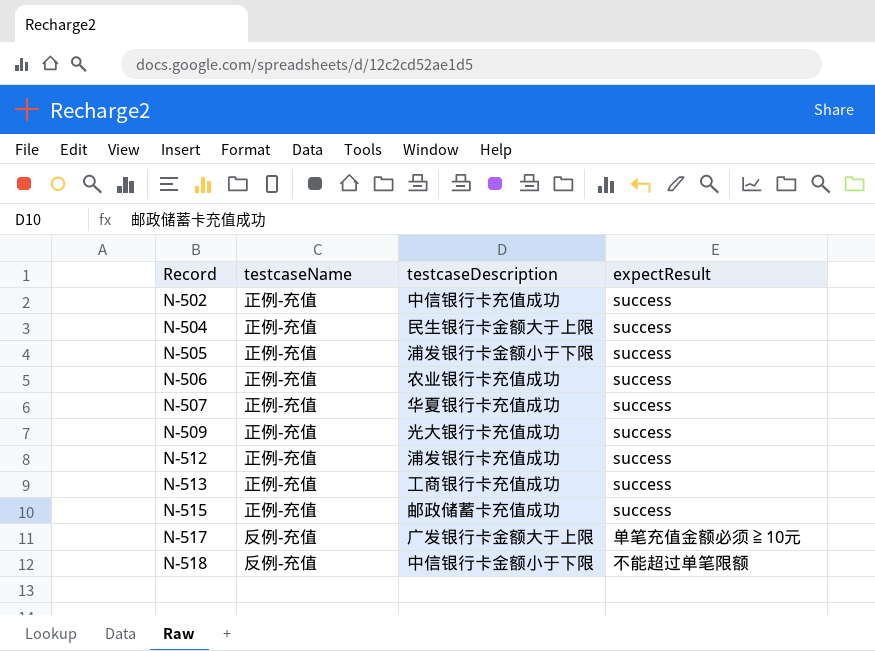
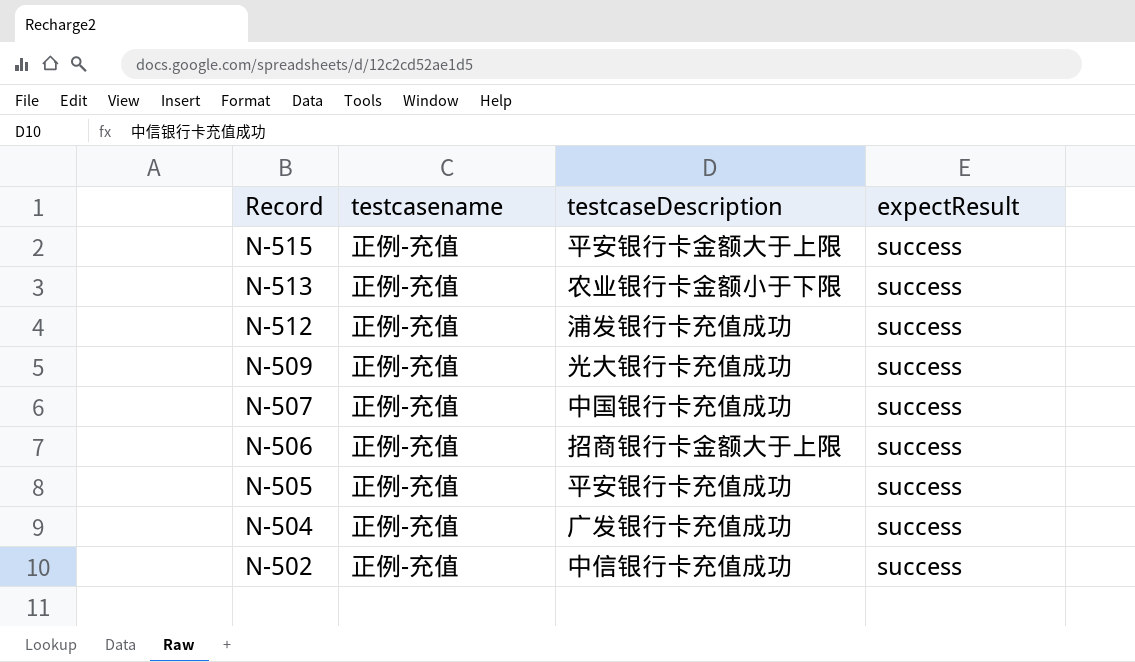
row order: Record ascending -> Record descending
column name: testcaseName -> testcasename
row N-517: 反例-充值 | 广发银行卡金额大于上限 | 单笔充值金额必须≧10元 -> none
row N-518: 反例-充值 | 中信银行卡金额小于下限 | 不能超过单笔限额 -> none
N-515 | testcaseDescription: 邮政储蓄卡充值成功 -> 平安银行卡金额大于上限
N-513 | testcaseDescription: 工商银行卡充值成功 -> 农业银行卡金额小于下限
N-507 | testcaseDescription: 华夏银行卡充值成功 -> 中国银行卡充值成功
N-506 | testcaseDescription: 农业银行卡充值成功 -> 招商银行卡金额大于上限
N-505 | testcaseDescription: 浦发银行卡金额小于下限 -> 平安银行卡充值成功
N-504 | testcaseDescription: 民生银行卡金额大于上限 -> 广发银行卡充值成功

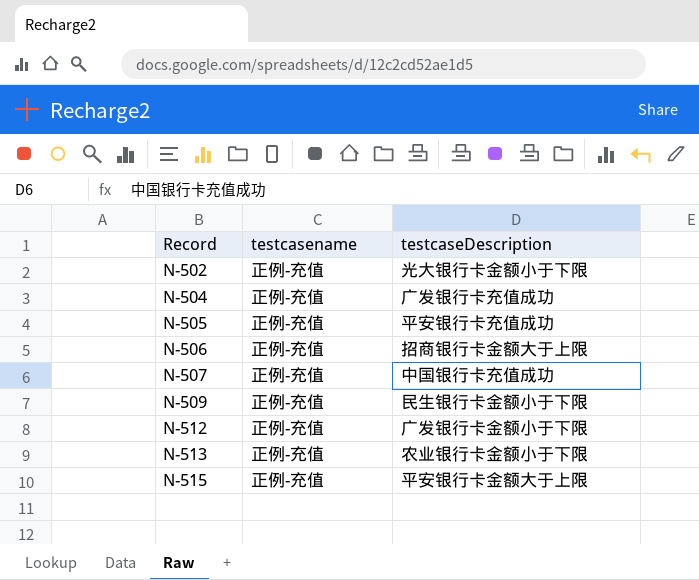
row order: Record descending -> Record ascending
column expectResult | position: 4 -> none
N-502 | testcaseDescription: 中信银行卡充值成功 -> 光大银行卡金额小于下限
N-509 | testcaseDescription: 光大银行卡充值成功 -> 民生银行卡金额小于下限
N-512 | testcaseDescription: 浦发银行卡充值成功 -> 广发银行卡金额小于下限

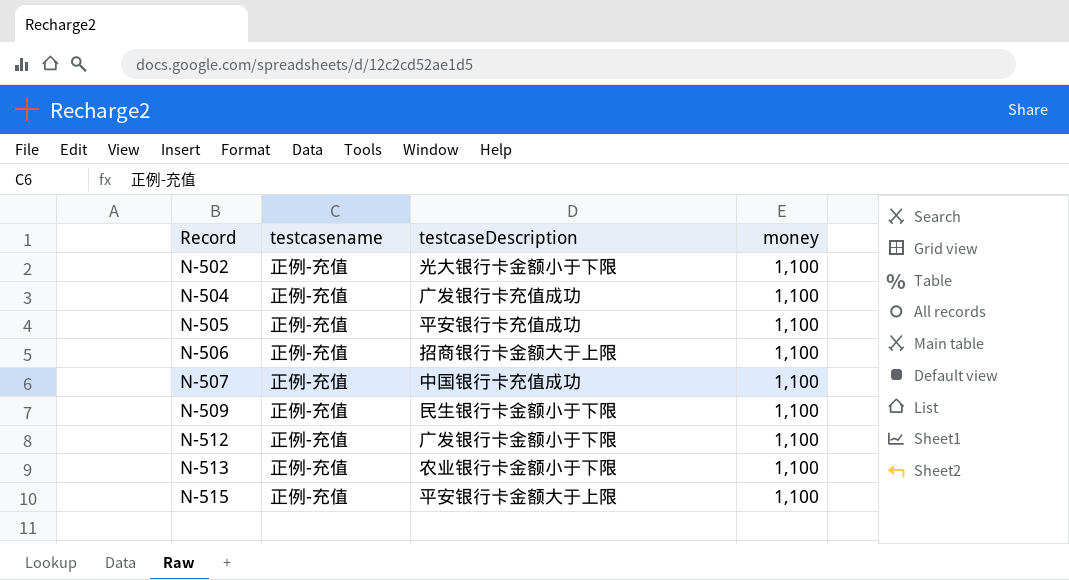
column money | position: none -> 4

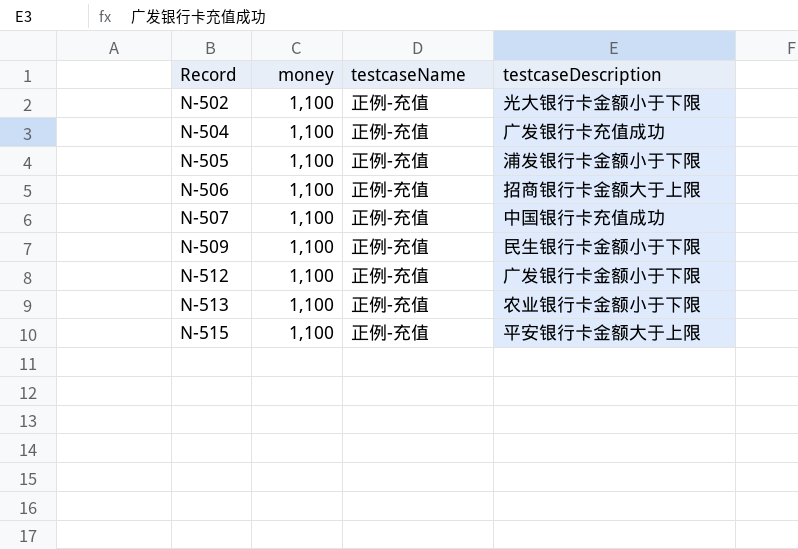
column money | position: 4 -> 2
column name: testcasename -> testcaseName
N-505 | testcaseDescription: 平安银行卡充值成功 -> 浦发银行卡金额小于下限

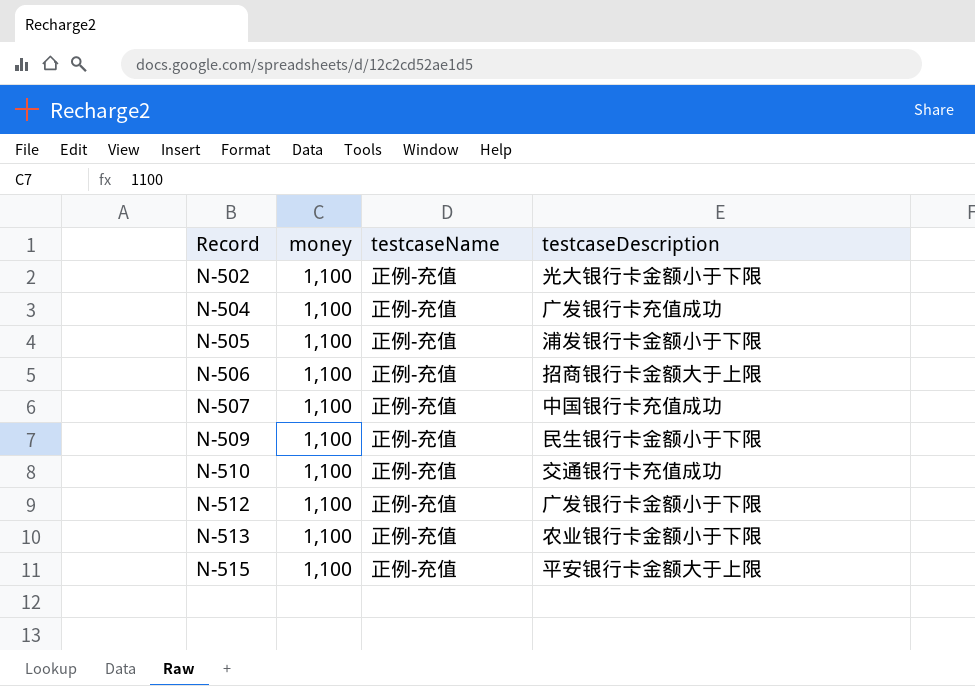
row N-510: none -> 1,100 | 正例-充值 | 交通银行卡充值成功

